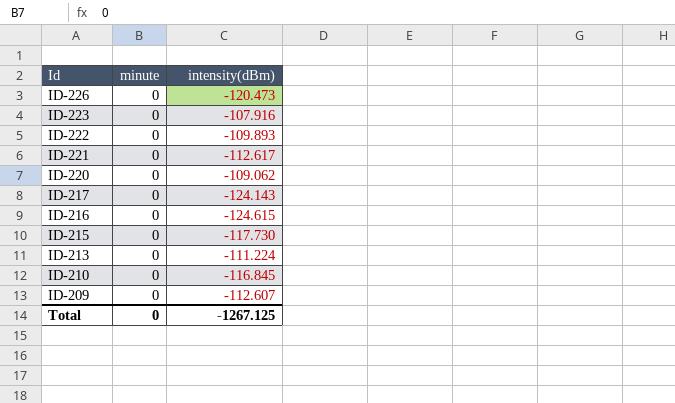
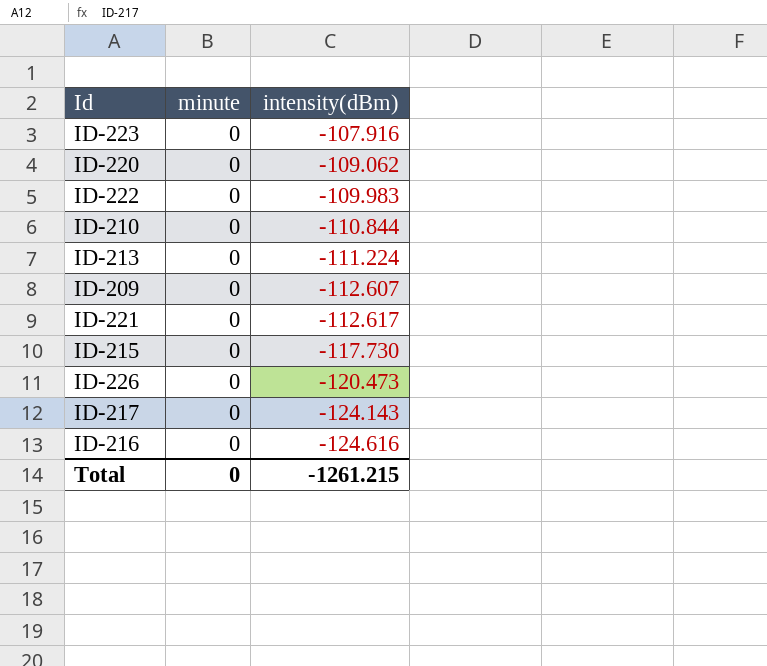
row order: Id descending -> intensity(dBm) descending
ID-222 | intensity(dBm): -109.893 -> -109.983
ID-210 | intensity(dBm): -116.845 -> -110.844
ID-216 | intensity(dBm): -124.615 -> -124.616
Total | intensity(dBm): -1267.125 -> -1261.215

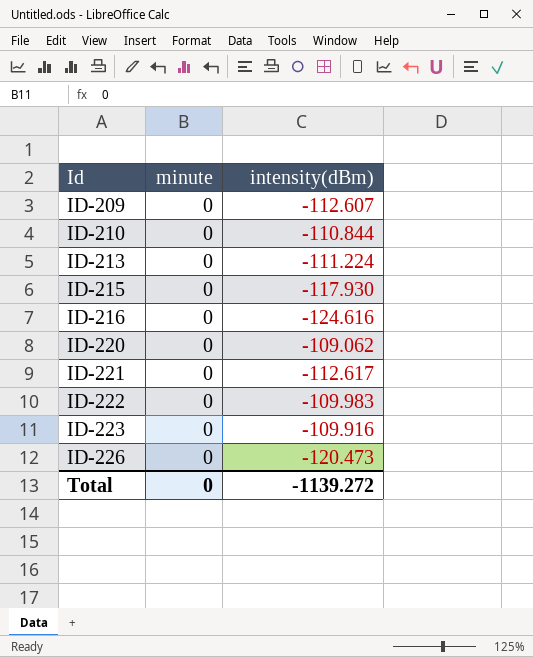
row order: intensity(dBm) descending -> Id ascending
row ID-217: 0 | -124.143 -> none
ID-215 | intensity(dBm): -117.730 -> -117.930
ID-223 | intensity(dBm): -107.916 -> -109.916
Total | intensity(dBm): -1261.215 -> -1139.272

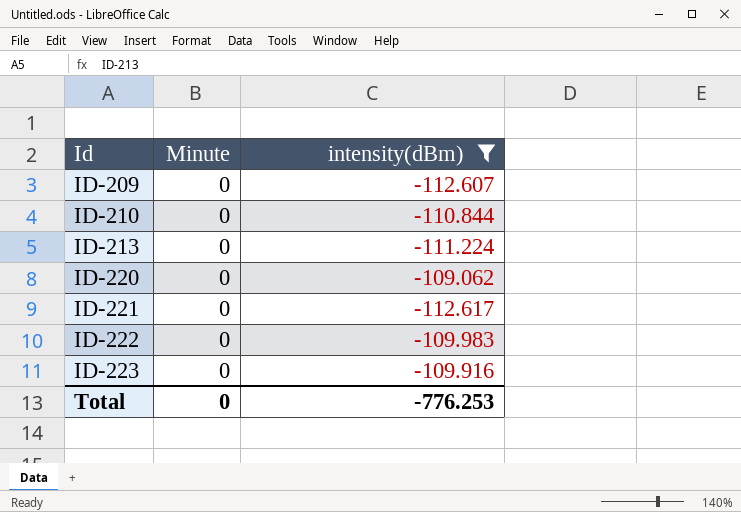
filter: none -> intensity(dBm) >= -112.617
column name: minute -> Minute
Total | intensity(dBm): -1139.272 -> -776.253

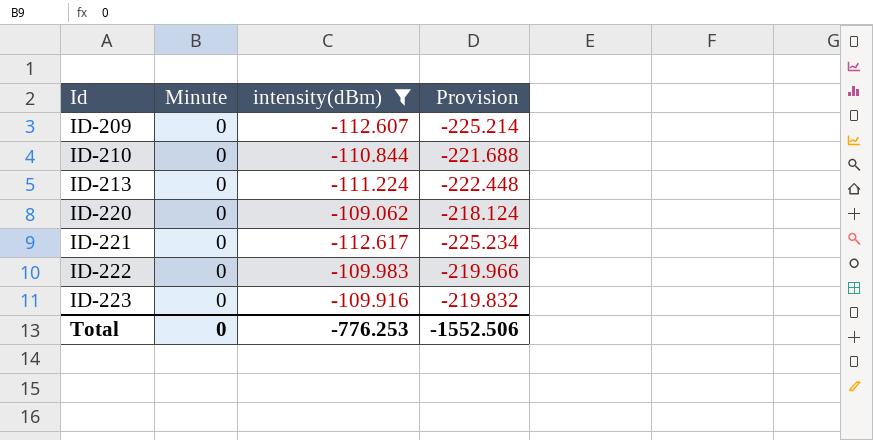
column Provision | formula: none -> [intensity(dBm)] * 2

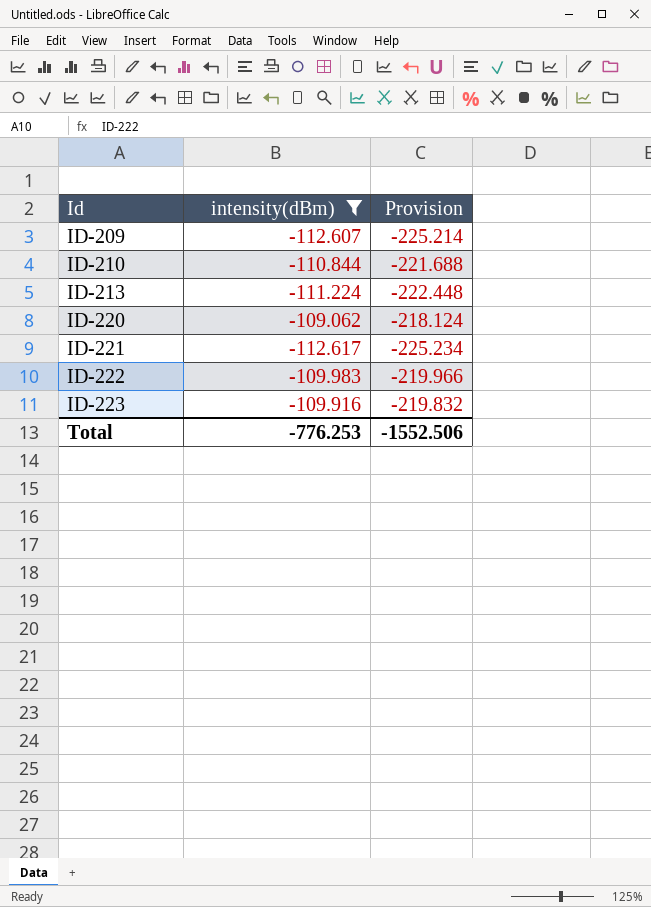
column Minute | position: 2 -> none

